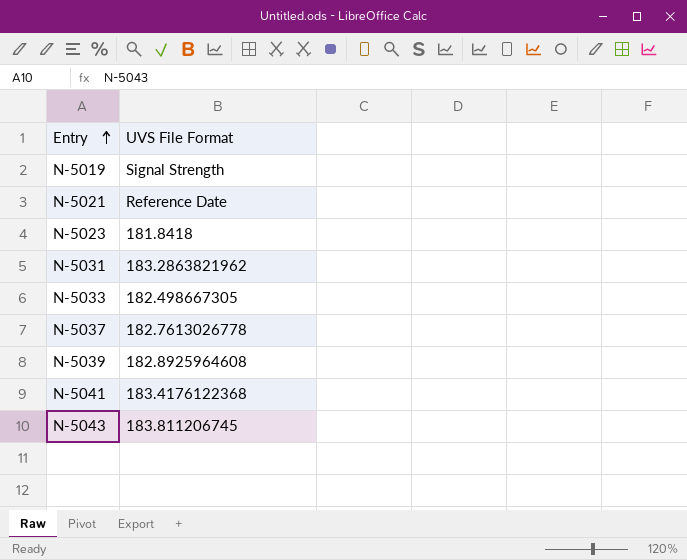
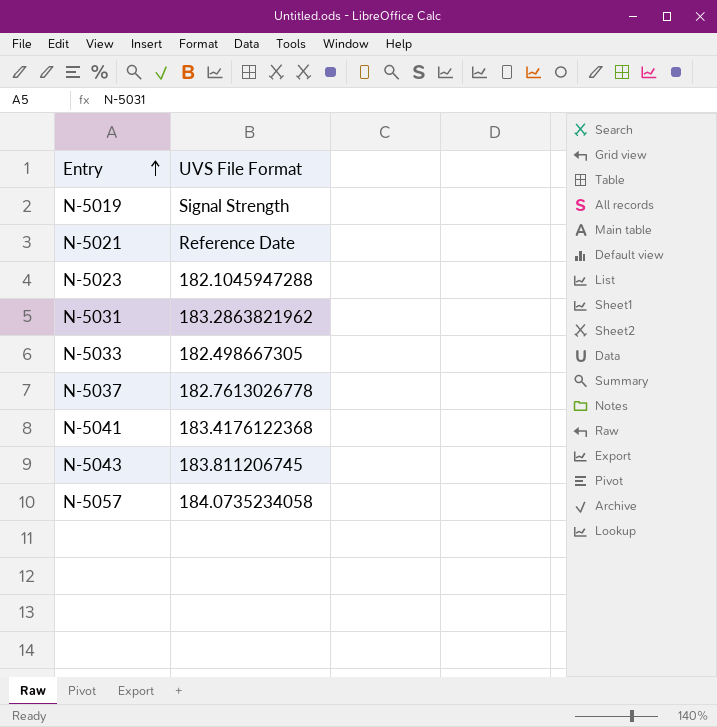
row N-5039: 182.8925964608 -> none
N-5023 | UVS File Format: 181.8418 -> 182.1045947288
row N-5057: none -> 184.0735234058

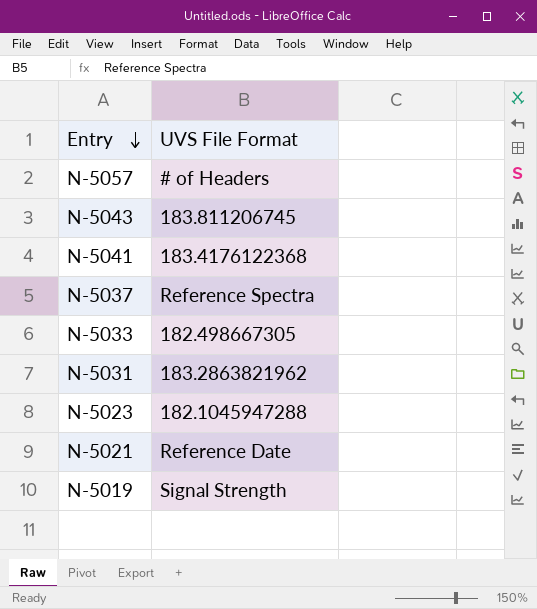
row order: Entry ascending -> Entry descending
N-5057 | UVS File Format: 184.0735234058 -> # of Headers
N-5037 | UVS File Format: 182.7613026778 -> Reference Spectra

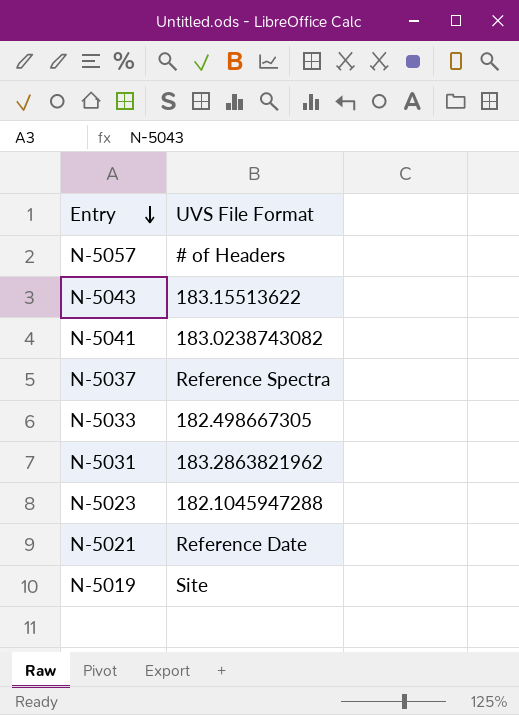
N-5043 | UVS File Format: 183.811206745 -> 183.15513622
N-5041 | UVS File Format: 183.4176122368 -> 183.0238743082
N-5019 | UVS File Format: Signal Strength -> Site

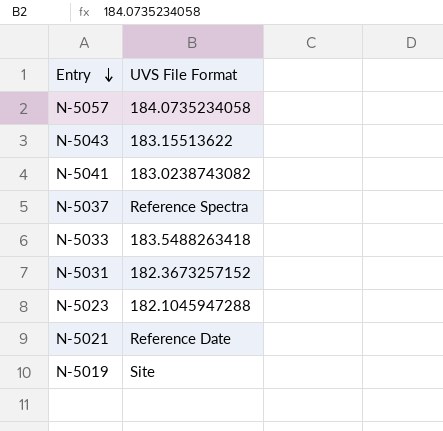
N-5057 | UVS File Format: # of Headers -> 184.0735234058
N-5033 | UVS File Format: 182.498667305 -> 183.5488263418
N-5031 | UVS File Format: 183.2863821962 -> 182.3673257152

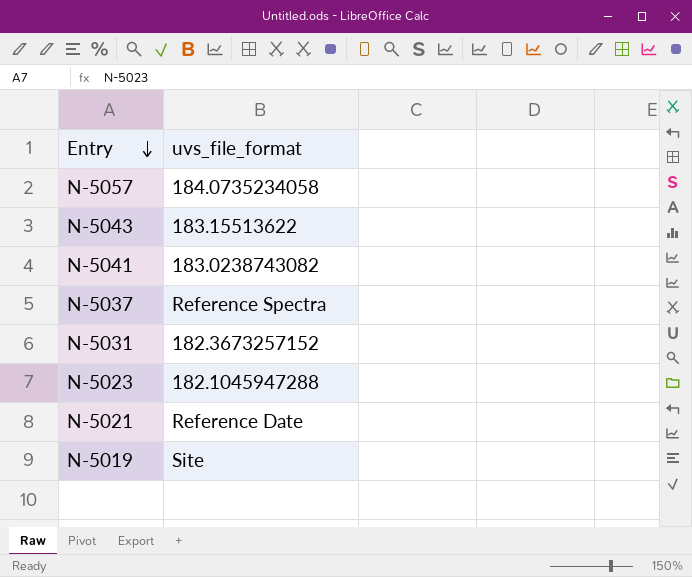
column name: UVS File Format -> uvs_file_format
row N-5033: 183.5488263418 -> none

